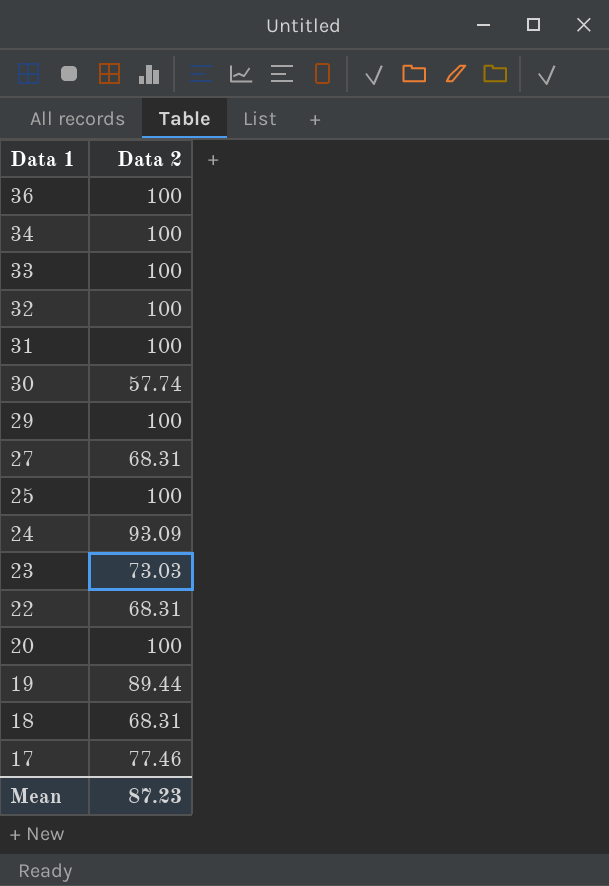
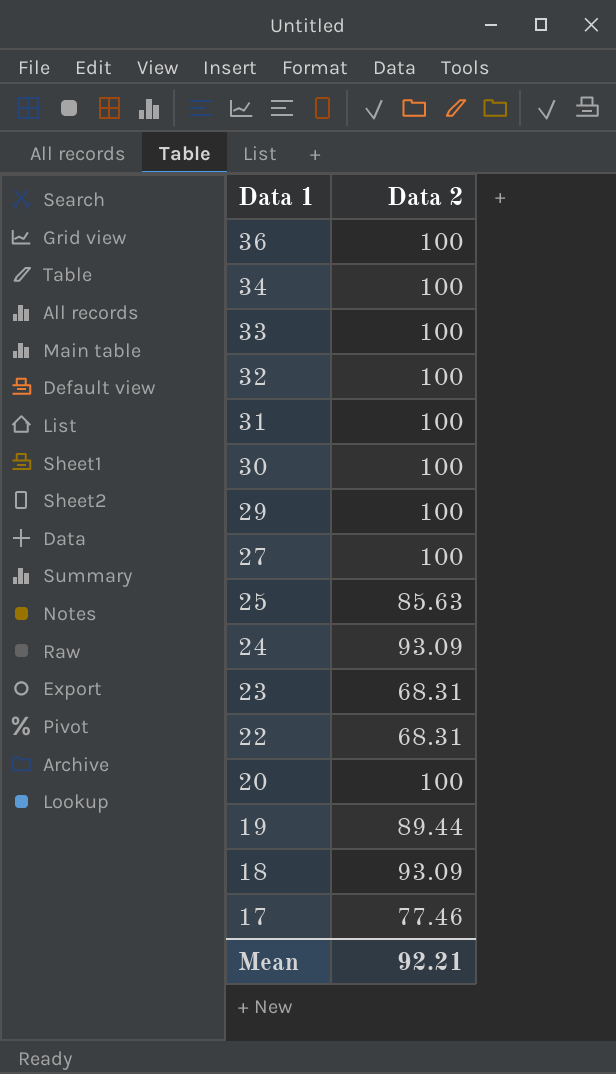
30 | Data 2: 57.74 -> 100
27 | Data 2: 68.31 -> 100
25 | Data 2: 100 -> 85.63
23 | Data 2: 73.03 -> 68.31
18 | Data 2: 68.31 -> 93.09
Mean | Data 2: 87.23 -> 92.21

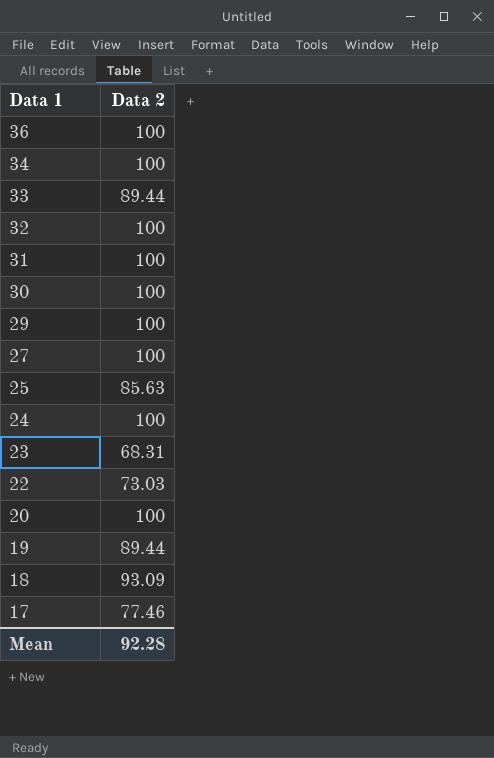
33 | Data 2: 100 -> 89.44
24 | Data 2: 93.09 -> 100
22 | Data 2: 68.31 -> 73.03
Mean | Data 2: 92.21 -> 92.28

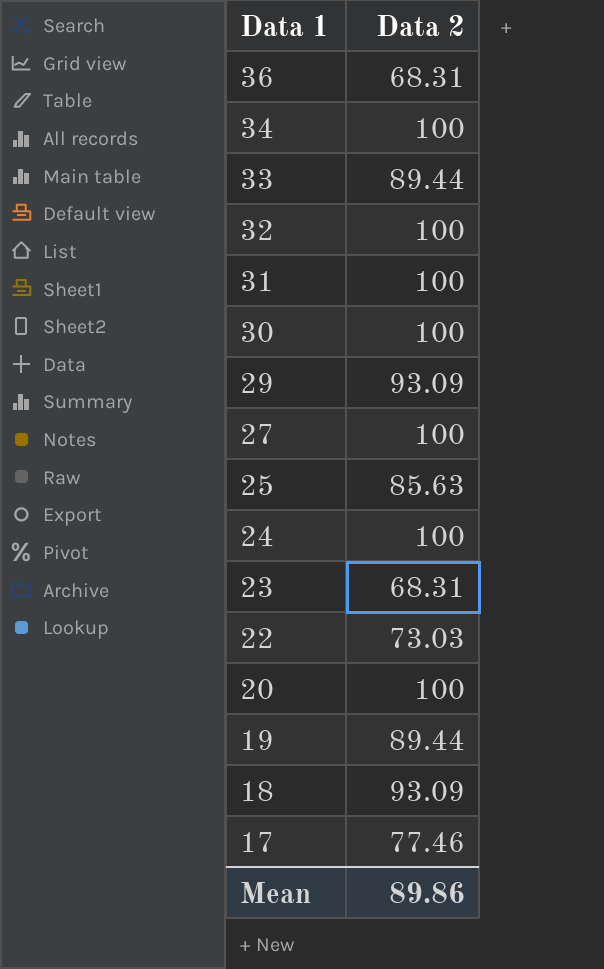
36 | Data 2: 100 -> 68.31
29 | Data 2: 100 -> 93.09
Mean | Data 2: 92.28 -> 89.86

